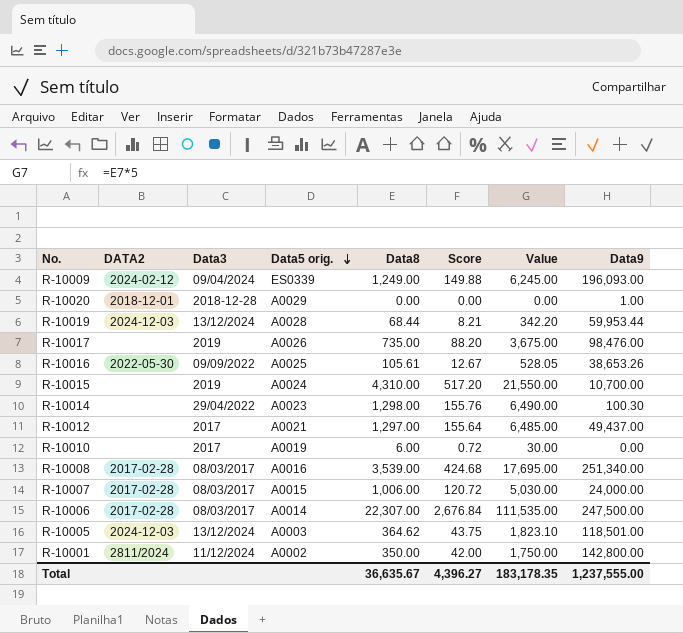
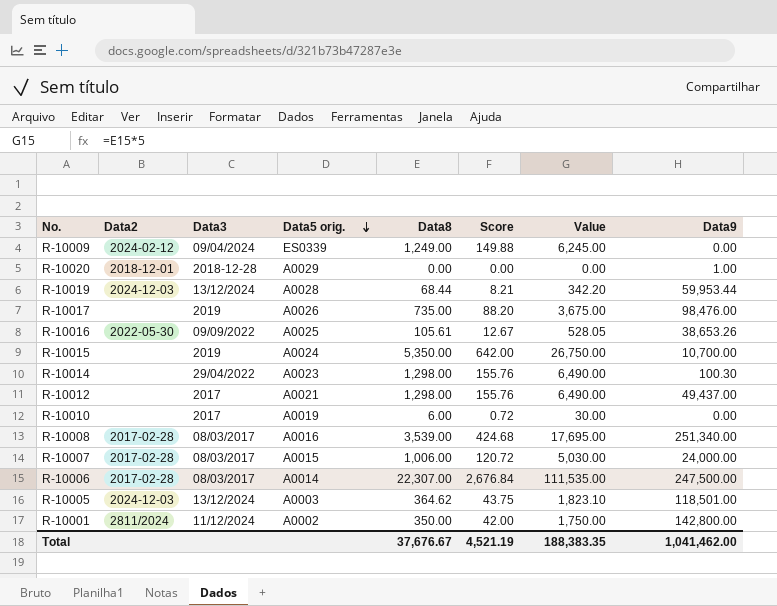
column name: DATA2 -> Data2
R-10009 | Data9: 196,093.00 -> 0.00
R-10015 | Data8: 4,310.00 -> 5,350.00
R-10015 | Score: 517.20 -> 642.00
R-10015 | Value: 21,550.00 -> 26,750.00
R-10012 | Data8: 1,297.00 -> 1,298.00
R-10012 | Score: 155.64 -> 155.76
R-10012 | Value: 6,485.00 -> 6,490.00
Total | Data8: 36,635.67 -> 37,676.67
Total | Score: 4,396.27 -> 4,521.19
Total | Value: 183,178.35 -> 188,383.35
Total | Data9: 1,237,555.00 -> 1,041,462.00

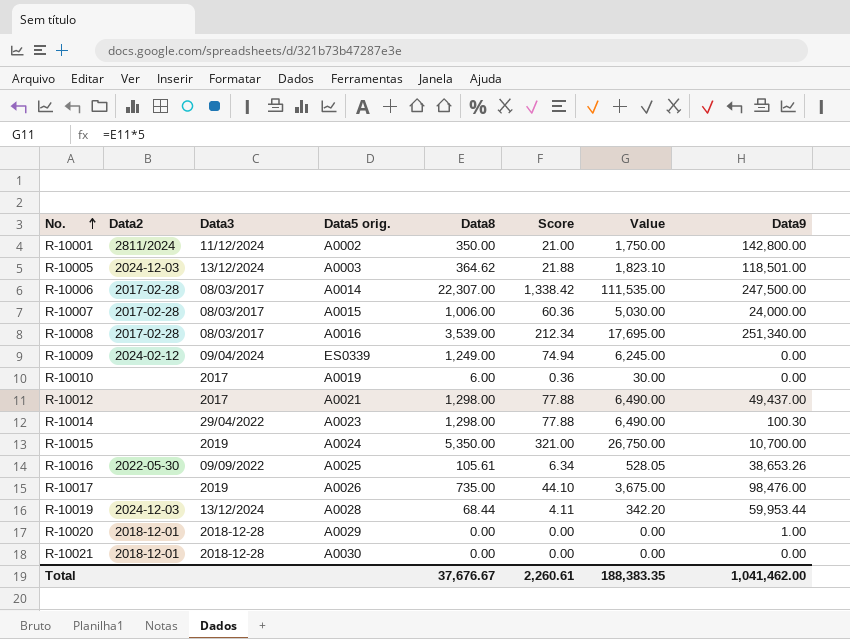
row order: Data5 orig. descending -> No. ascending
column Score | formula: [Data8] * 0.12 -> [Data8] * 0.06
row R-10021: none -> 2018-12-01 | 2018-12-28 | A0030 | 0.00 | 0.00 | 0.00 | 0.00
Total | Score: 4,521.19 -> 2,260.61

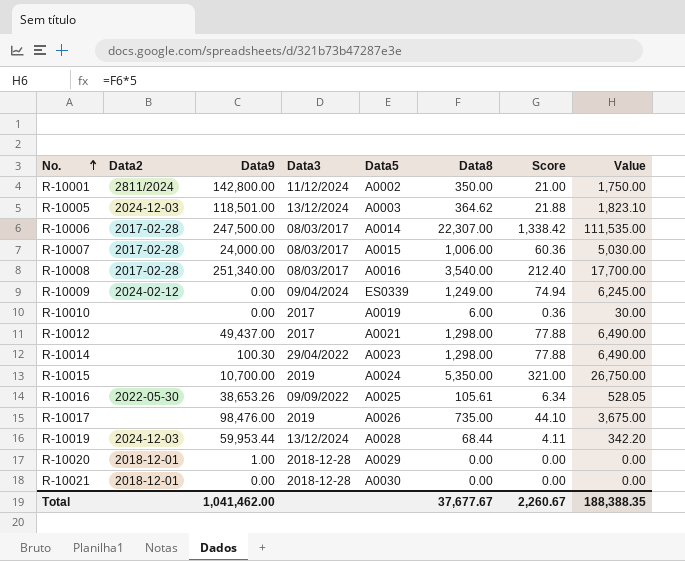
column Data9 | position: 8 -> 3
column name: Data5 orig. -> Data5
R-10008 | Data8: 3,539.00 -> 3,540.00
R-10008 | Score: 212.34 -> 212.40
R-10008 | Value: 17,695.00 -> 17,700.00
Total | Data8: 37,676.67 -> 37,677.67
Total | Score: 2,260.61 -> 2,260.67
Total | Value: 188,383.35 -> 188,388.35

